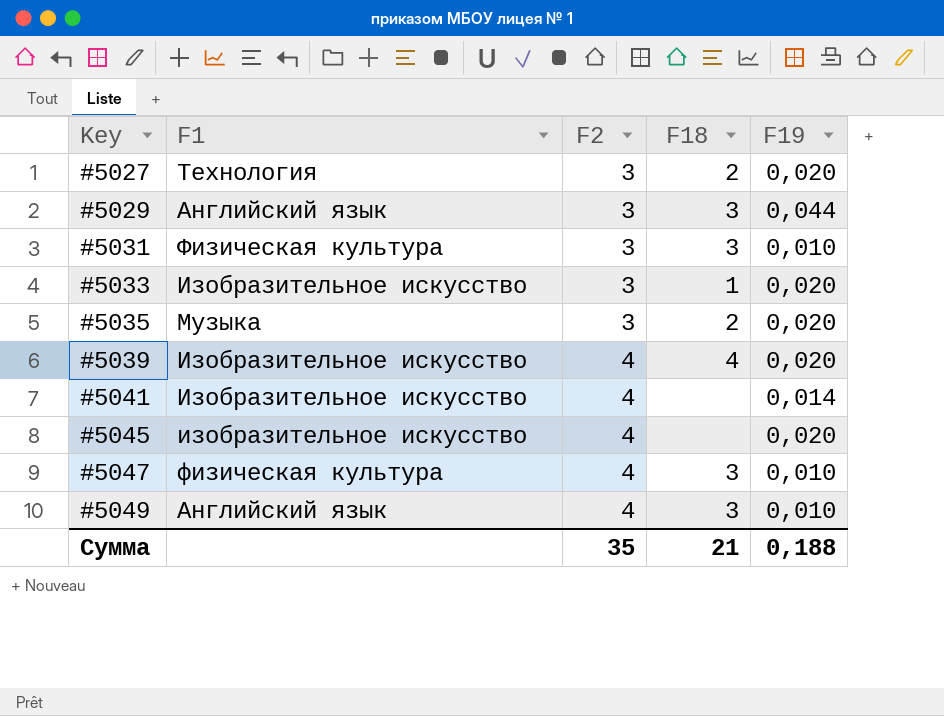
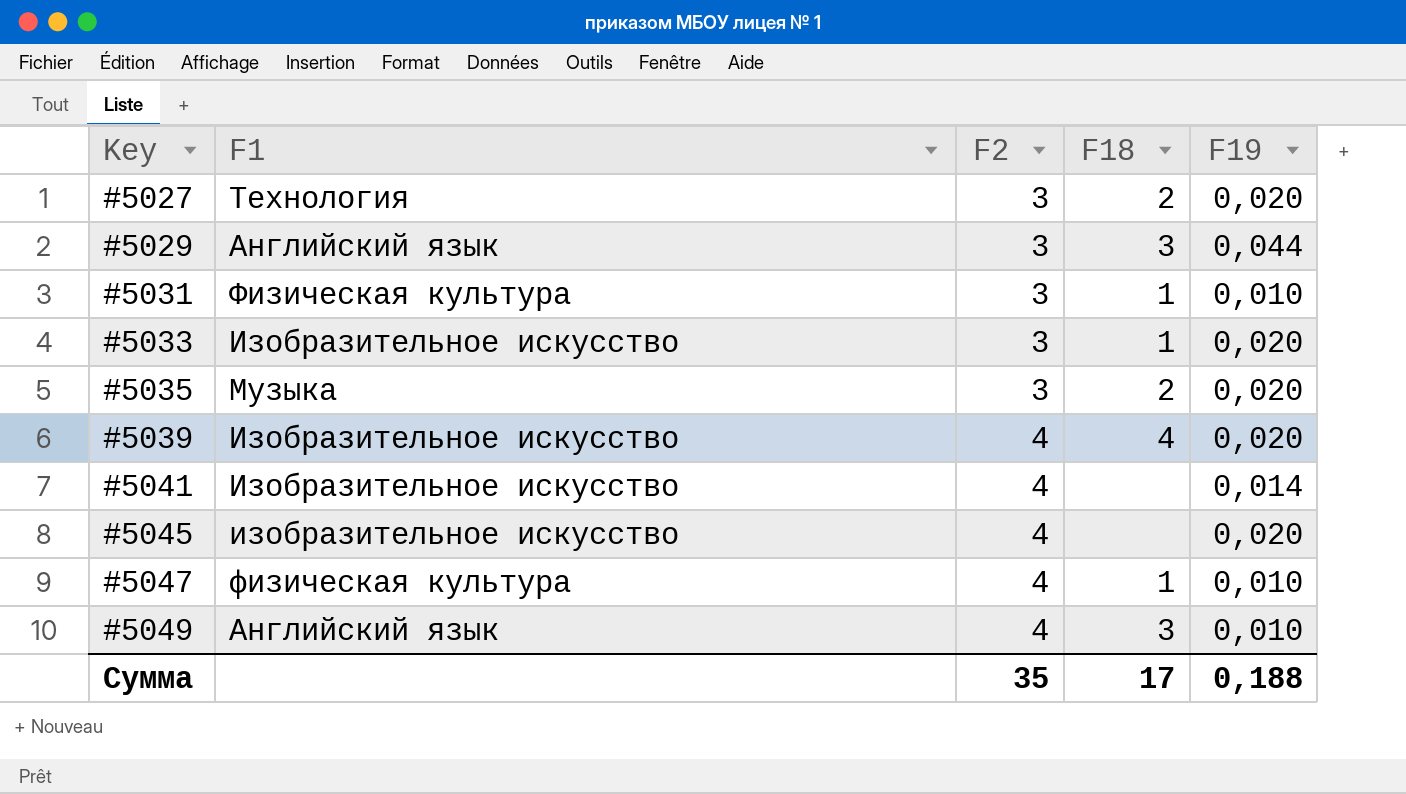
#5031 | F18: 3 -> 1
#5047 | F18: 3 -> 1
Сумма | F18: 21 -> 17

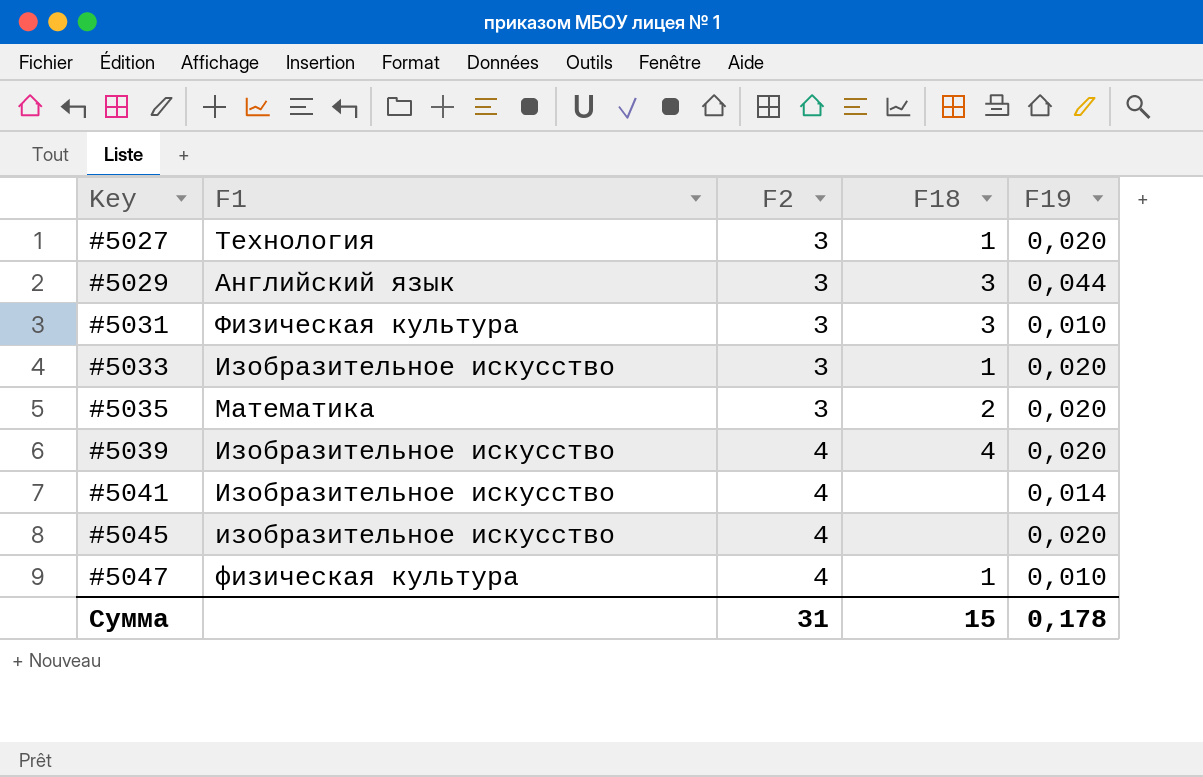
row #5049: Английский язык | 4 | 3 | 0,010 -> none
#5027 | F18: 2 -> 1
#5031 | F18: 1 -> 3
#5035 | F1: Музыка -> Математика
Сумма | F2: 35 -> 31
Сумма | F18: 17 -> 15
Сумма | F19: 0,188 -> 0,178

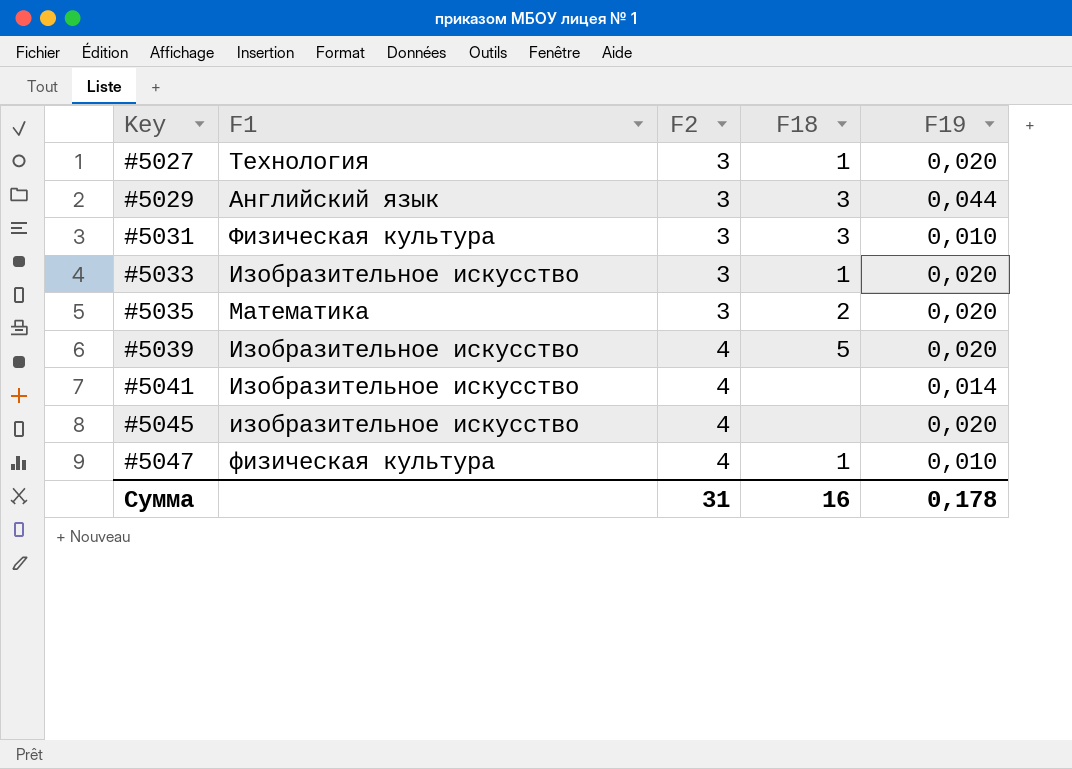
#5039 | F18: 4 -> 5
Сумма | F18: 15 -> 16

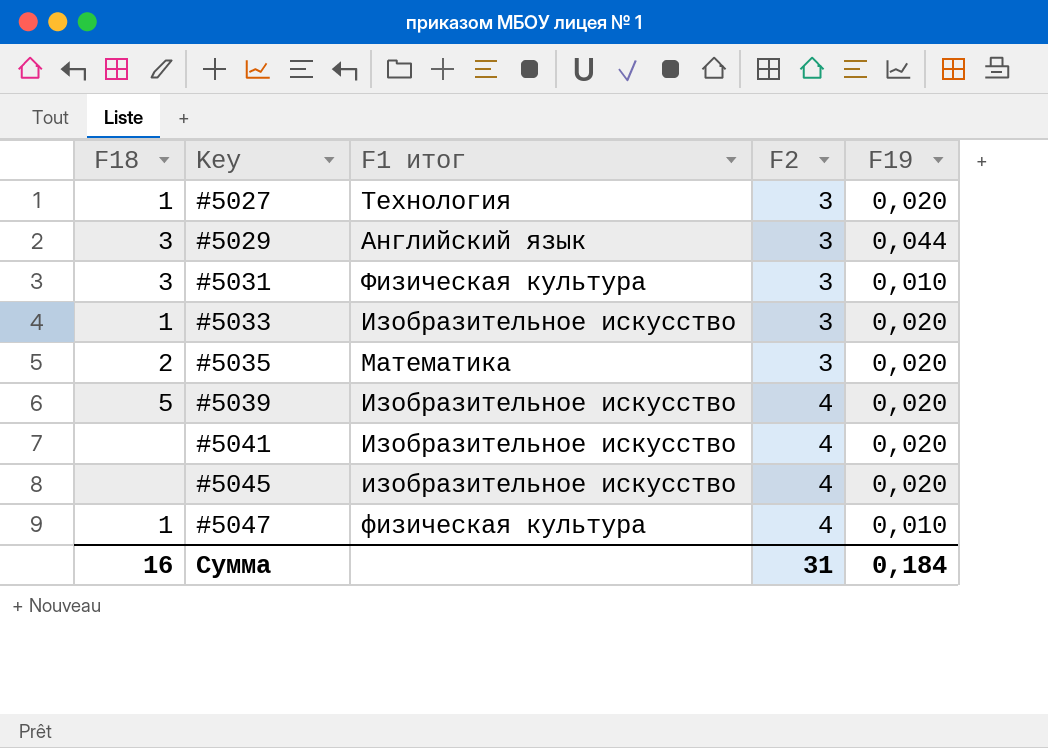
column F18 | position: 4 -> 1
column name: F1 -> F1 итог
#5041 | F19: 0,014 -> 0,020
Сумма | F19: 0,178 -> 0,184

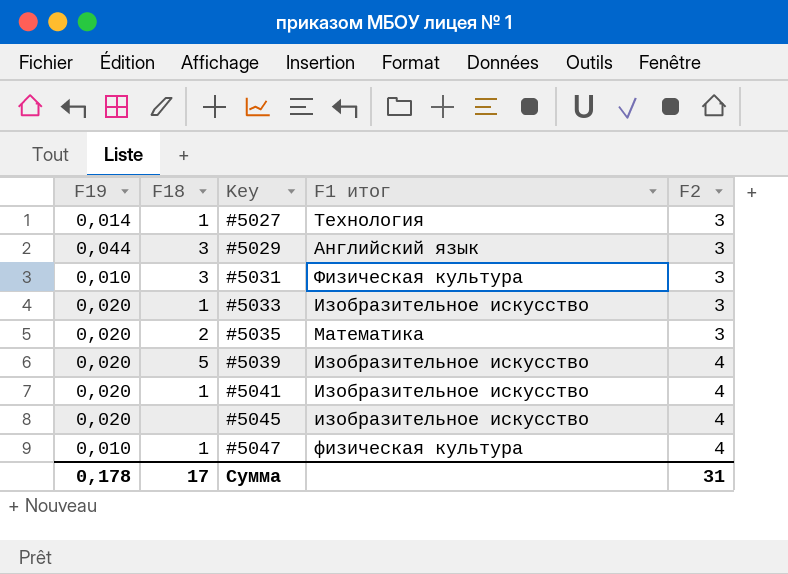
column F19 | position: 5 -> 1
#5027 | F19: 0,020 -> 0,014
#5041 | F18: none -> 1
Сумма | F19: 0,184 -> 0,178
Сумма | F18: 16 -> 17

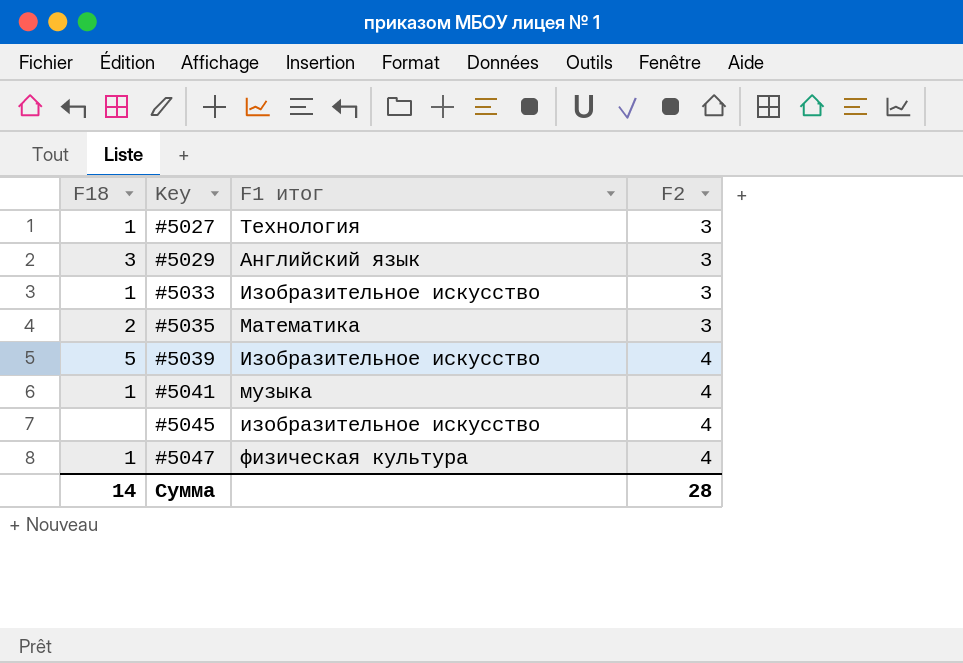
column F19 | position: 1 -> none
row #5031: 0,010 | 3 | Физическая культура | 3 -> none
#5041 | F1 итог: Изобразительное искусство -> музыка
Сумма | F18: 17 -> 14
Сумма | F2: 31 -> 28

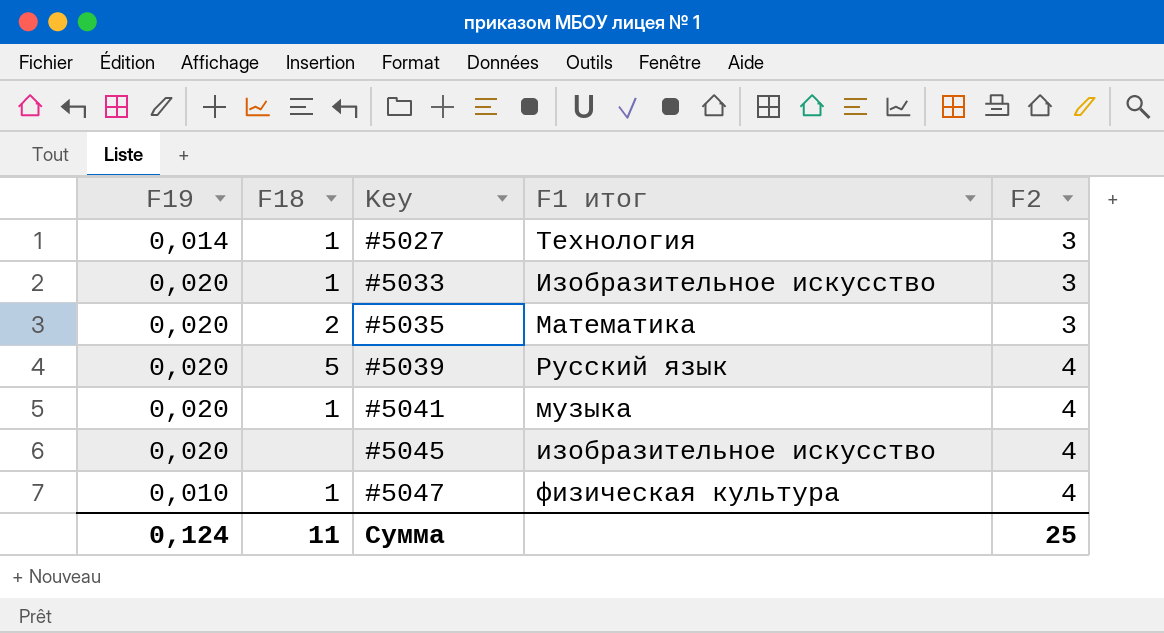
column F19 | position: none -> 1
row #5029: 3 | Английский язык | 3 -> none
#5039 | F1 итог: Изобразительное искусство -> Русский язык
Сумма | F18: 14 -> 11
Сумма | F2: 28 -> 25

